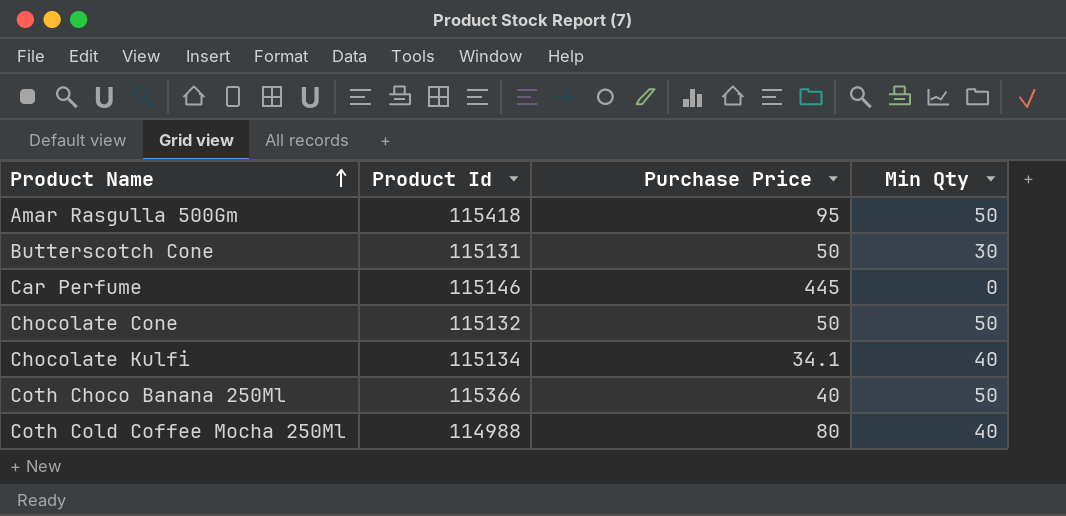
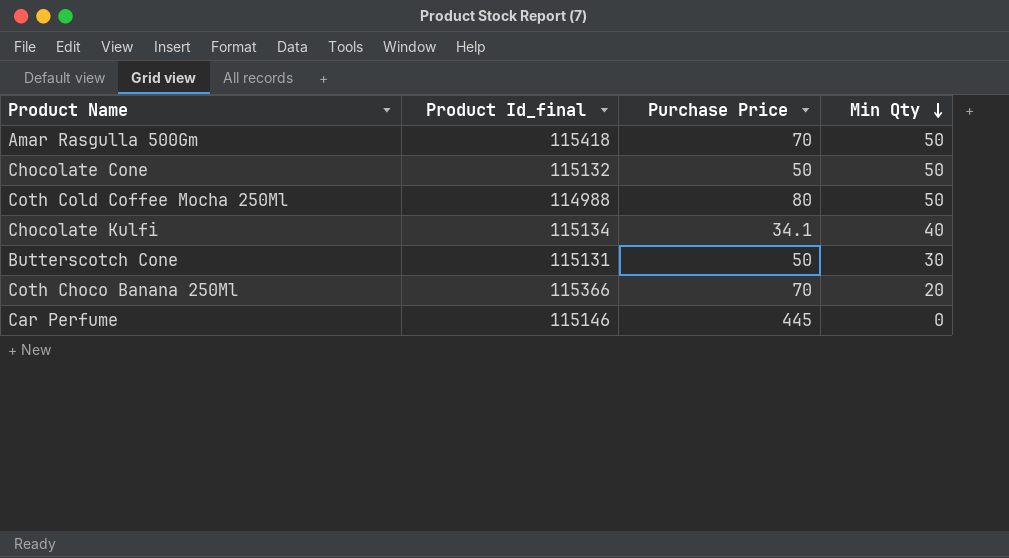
row order: Product Name ascending -> Min Qty descending
column name: Product Id -> Product Id_final
Amar Rasgulla 500Gm | Purchase Price: 95 -> 70
Coth Cold Coffee Mocha 250Ml | Min Qty: 40 -> 50
Coth Choco Banana 250Ml | Purchase Price: 40 -> 70
Coth Choco Banana 250Ml | Min Qty: 50 -> 20

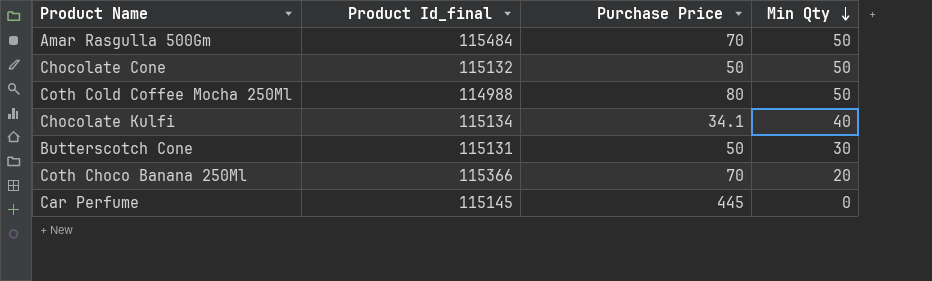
Amar Rasgulla 500Gm | Product Id_final: 115418 -> 115484
Car Perfume | Product Id_final: 115146 -> 115145

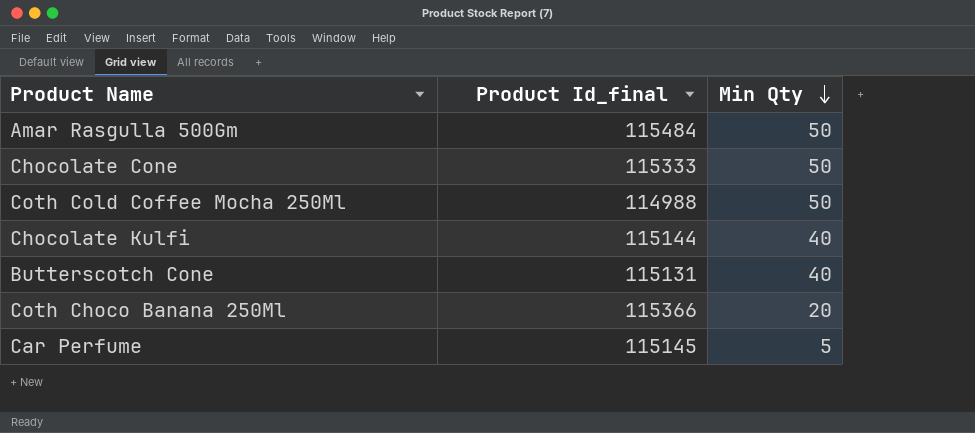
column Purchase Price | position: 3 -> none
Chocolate Cone | Product Id_final: 115132 -> 115333
Chocolate Kulfi | Product Id_final: 115134 -> 115144
Butterscotch Cone | Min Qty: 30 -> 40
Car Perfume | Min Qty: 0 -> 5

